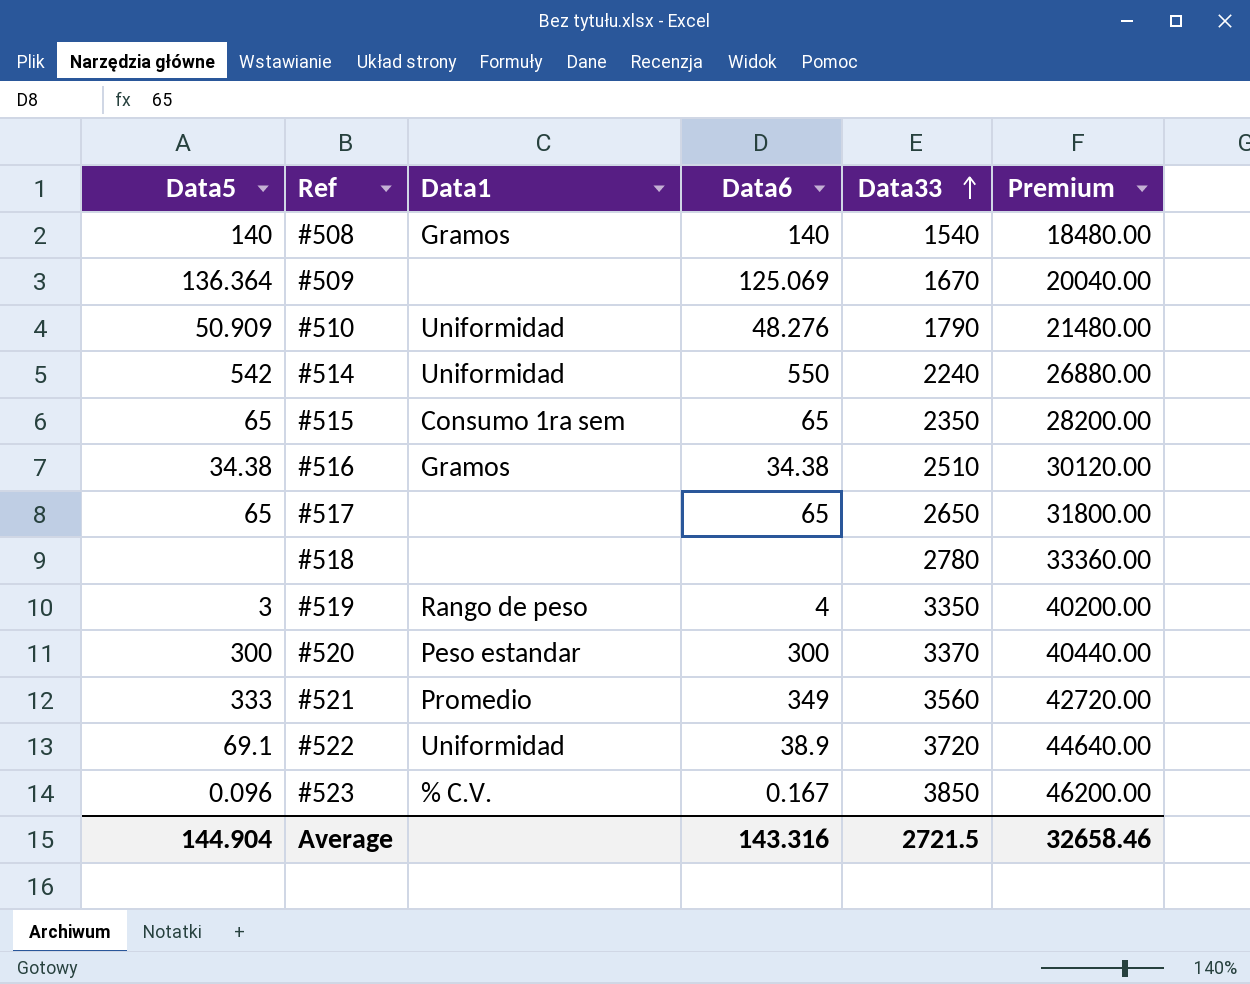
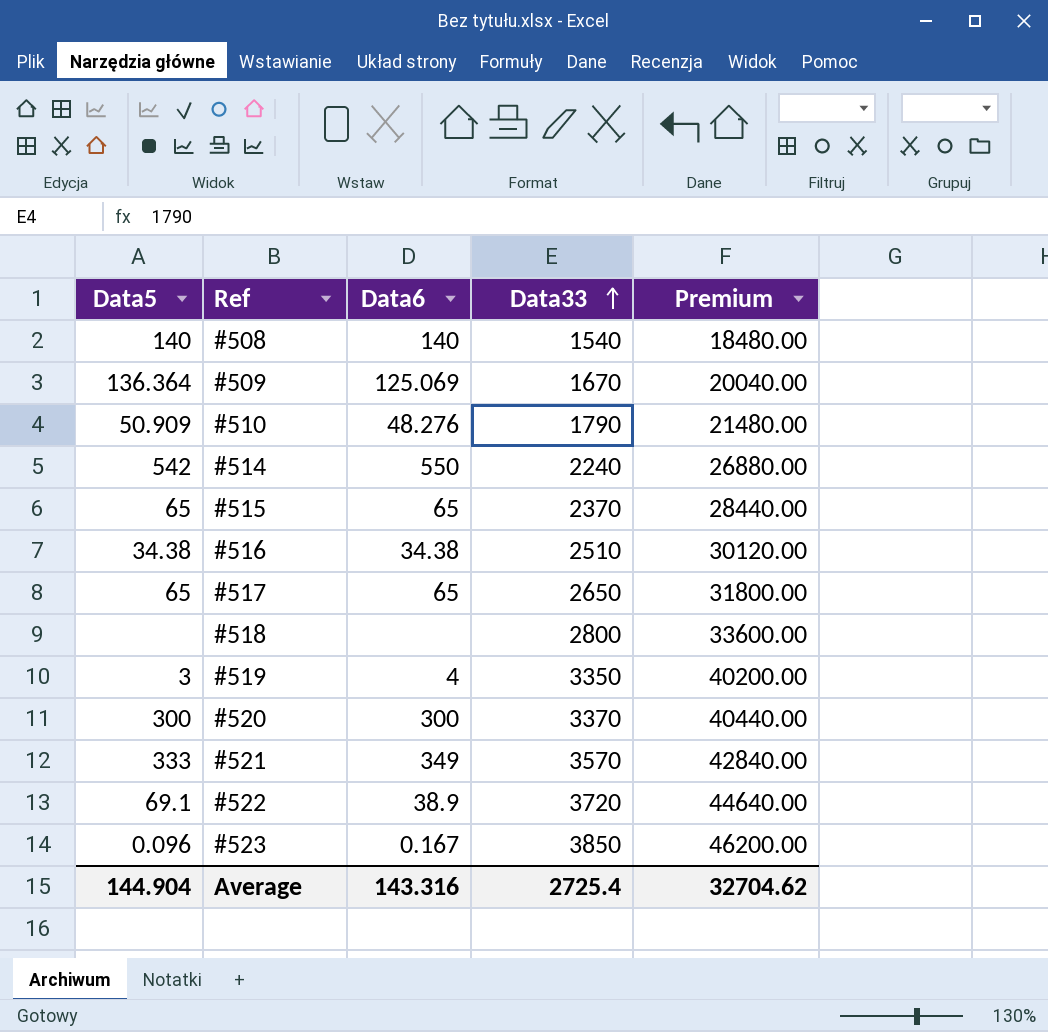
column Data1 | position: 3 -> none
#515 | Data33: 2350 -> 2370
#515 | Premium: 28200.00 -> 28440.00
#518 | Data33: 2780 -> 2800
#518 | Premium: 33360.00 -> 33600.00
#521 | Data33: 3560 -> 3570
#521 | Premium: 42720.00 -> 42840.00
Average | Data33: 2721.5 -> 2725.4
Average | Premium: 32658.46 -> 32704.62

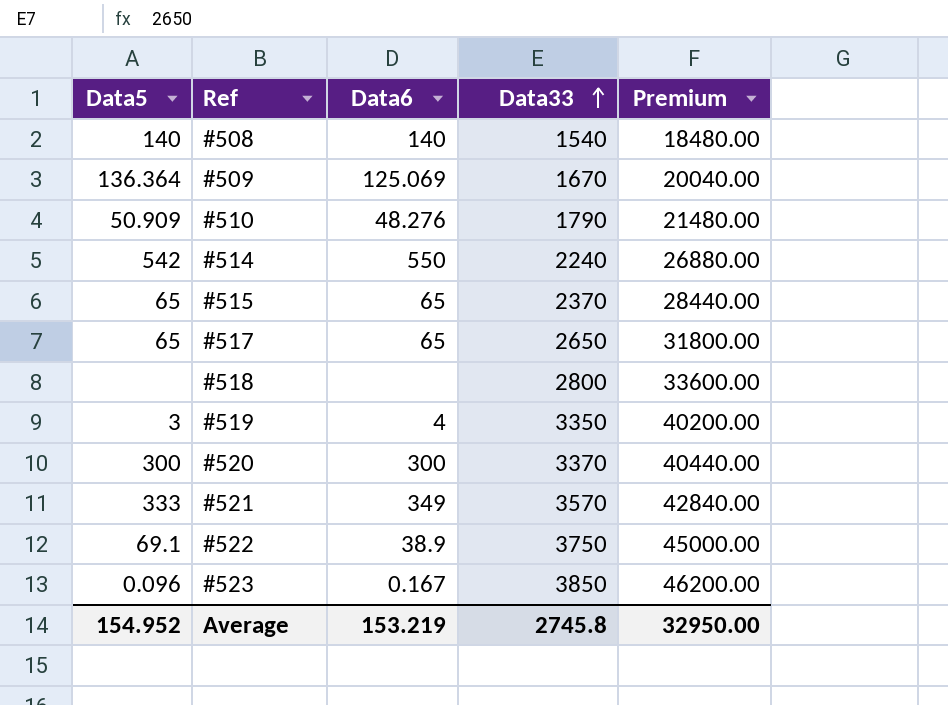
row #516: 34.38 | 34.38 | 2510 | 30120.00 -> none
#522 | Data33: 3720 -> 3750
#522 | Premium: 44640.00 -> 45000.00
Average | Data5: 144.904 -> 154.952
Average | Data6: 143.316 -> 153.219
Average | Data33: 2725.4 -> 2745.8
Average | Premium: 32704.62 -> 32950.00

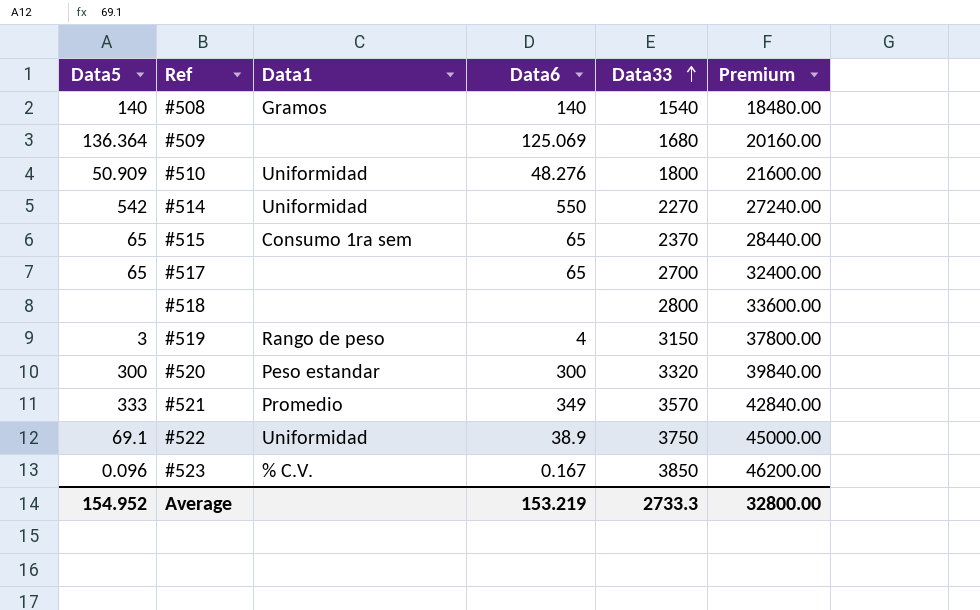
column Data1 | position: none -> 3
#509 | Data33: 1670 -> 1680
#509 | Premium: 20040.00 -> 20160.00
#510 | Data33: 1790 -> 1800
#510 | Premium: 21480.00 -> 21600.00
#514 | Data33: 2240 -> 2270
#514 | Premium: 26880.00 -> 27240.00
#517 | Data33: 2650 -> 2700
#517 | Premium: 31800.00 -> 32400.00
#519 | Data33: 3350 -> 3150
#519 | Premium: 40200.00 -> 37800.00
#520 | Data33: 3370 -> 3320
#520 | Premium: 40440.00 -> 39840.00
Average | Data33: 2745.8 -> 2733.3
Average | Premium: 32950.00 -> 32800.00

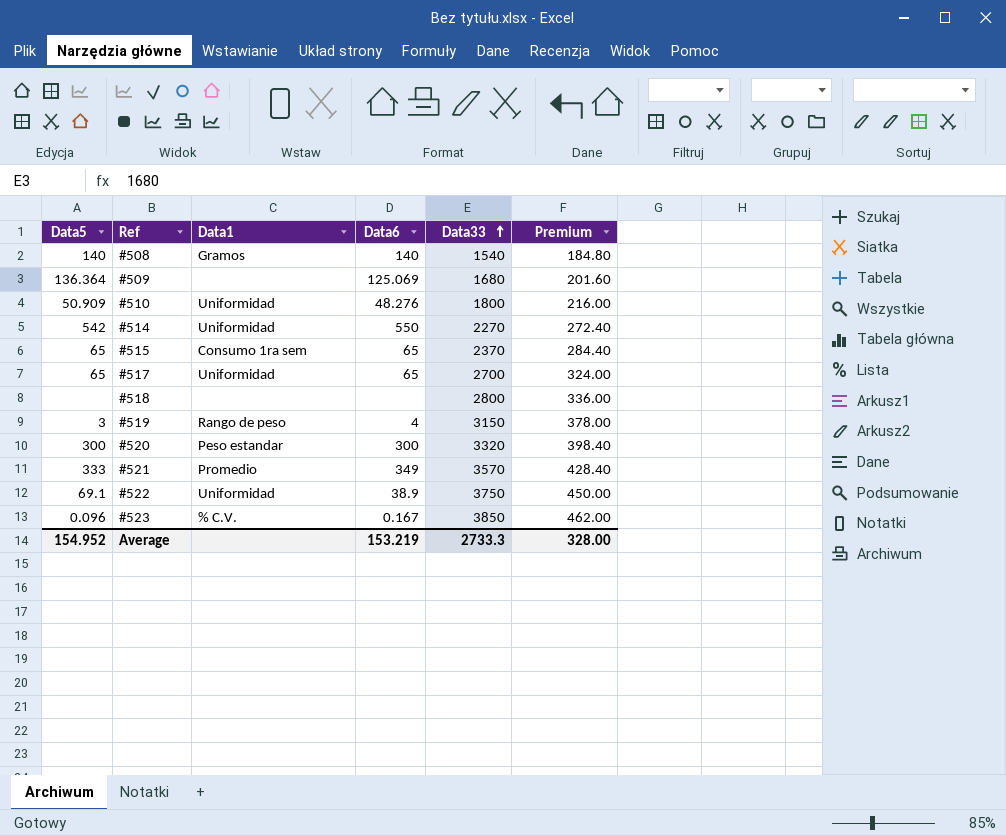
column Premium | formula: [Data33] * 12 -> [Data33] * 0.12
#517 | Data1: none -> Uniformidad
Average | Premium: 32800.00 -> 328.00

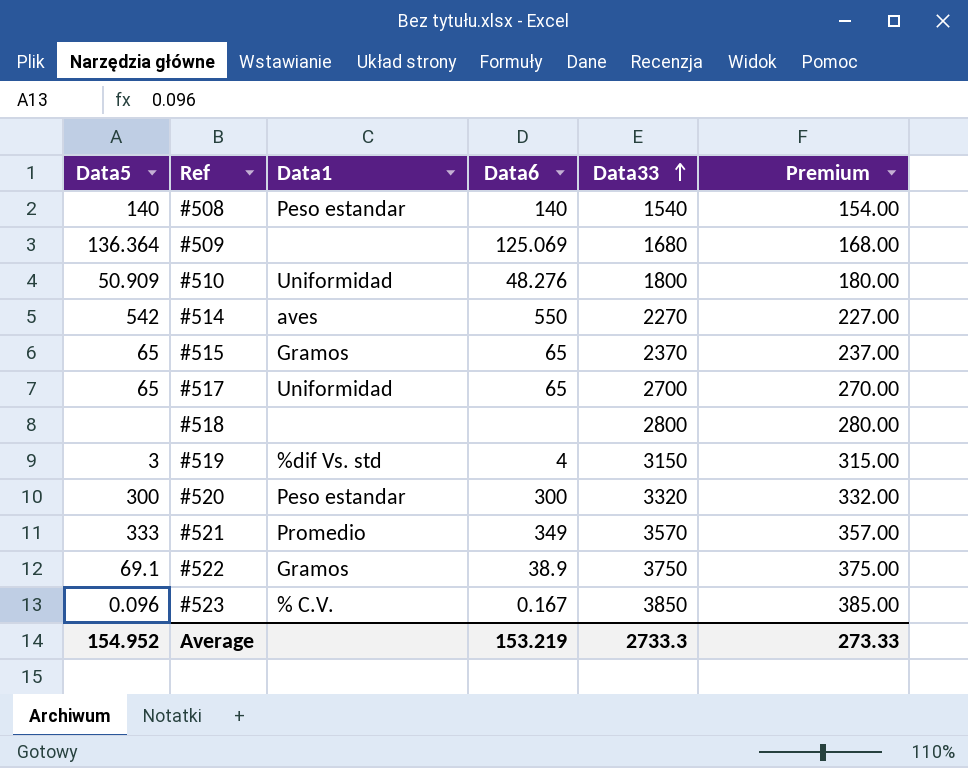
column Premium | formula: [Data33] * 0.12 -> [Data33] * 0.1
#508 | Data1: Gramos -> Peso estandar
#514 | Data1: Uniformidad -> aves
#515 | Data1: Consumo 1ra sem -> Gramos
#519 | Data1: Rango de peso -> %dif Vs. std
#522 | Data1: Uniformidad -> Gramos
Average | Premium: 328.00 -> 273.33

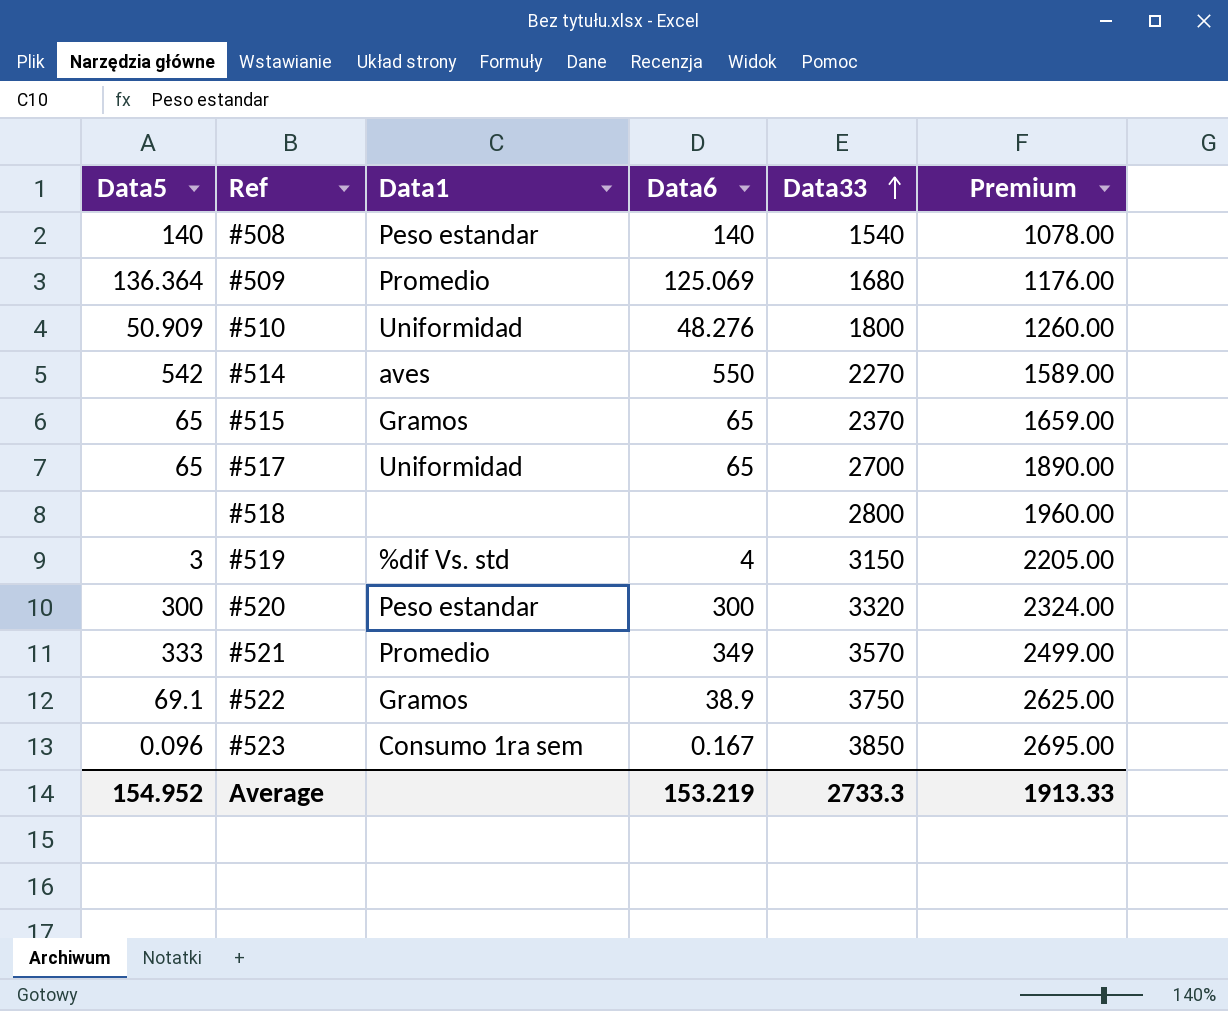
column Premium | formula: [Data33] * 0.1 -> [Data33] * 0.7
#509 | Data1: none -> Promedio
#523 | Data1: % C.V. -> Consumo 1ra sem
Average | Premium: 273.33 -> 1913.33

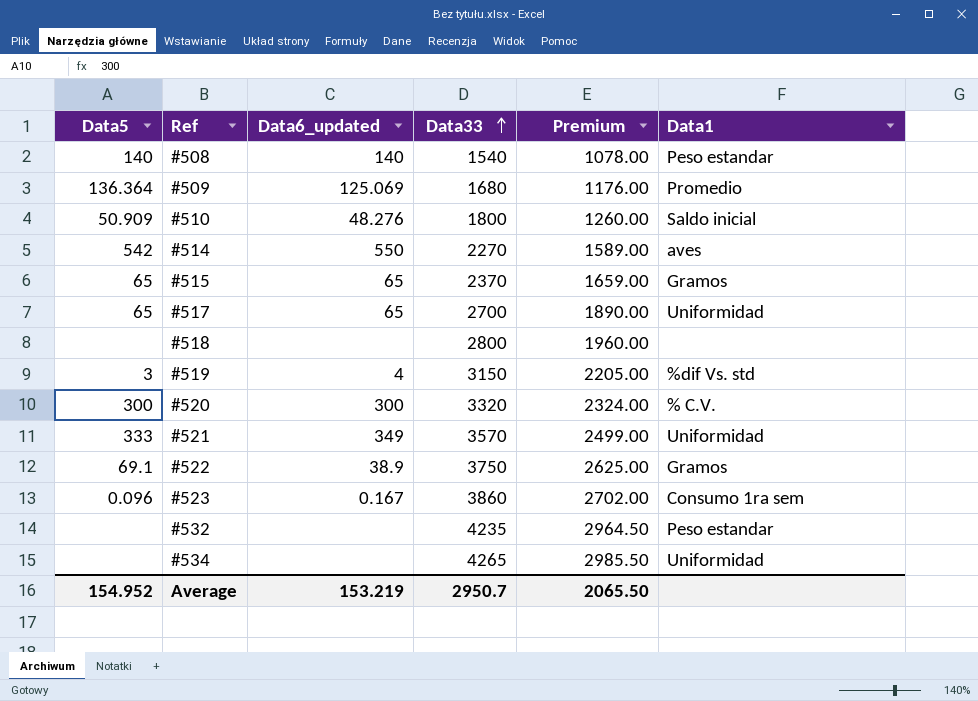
column name: Data6 -> Data6_updated
column Data1 | position: 3 -> 6
#510 | Data1: Uniformidad -> Saldo inicial
#520 | Data1: Peso estandar -> % C.V.
#521 | Data1: Promedio -> Uniformidad
#523 | Data33: 3850 -> 3860
#523 | Premium: 2695.00 -> 2702.00
row #532: none -> none | none | 4235 | 2964.50 | Peso estandar
row #534: none -> none | none | 4265 | 2985.50 | Uniformidad
Average | Data33: 2733.3 -> 2950.7
Average | Premium: 1913.33 -> 2065.50

